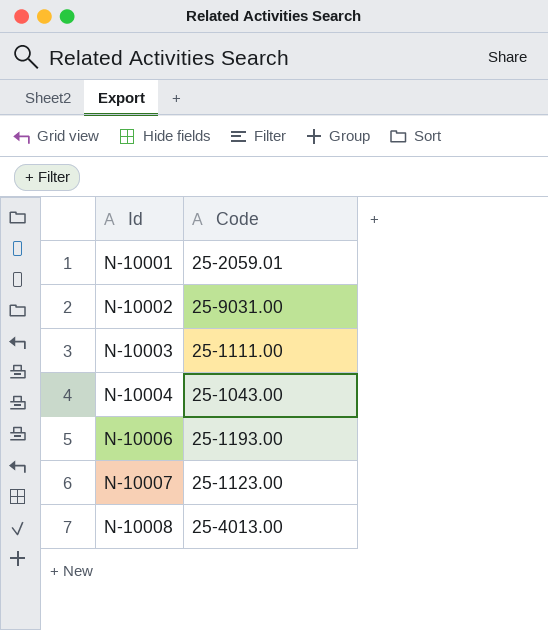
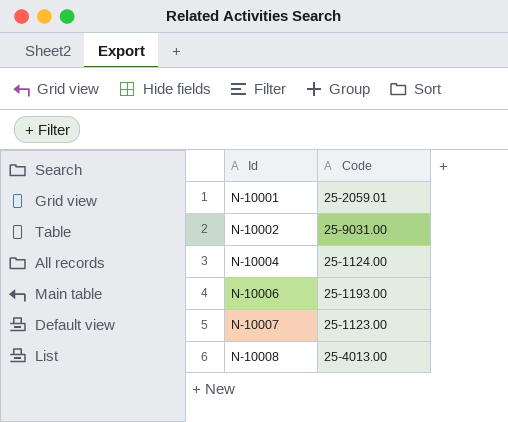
row N-10003: 25-1111.00 -> none
N-10004 | Code: 25-1043.00 -> 25-1124.00

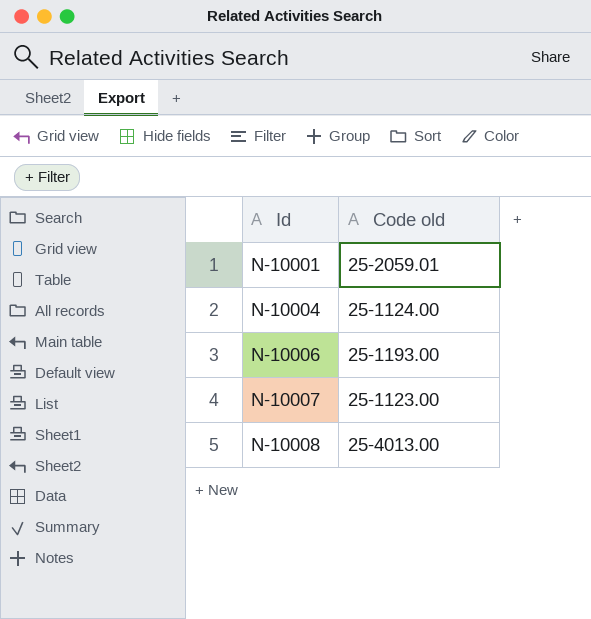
column name: Code -> Code old
row N-10002: 25-9031.00 -> none

